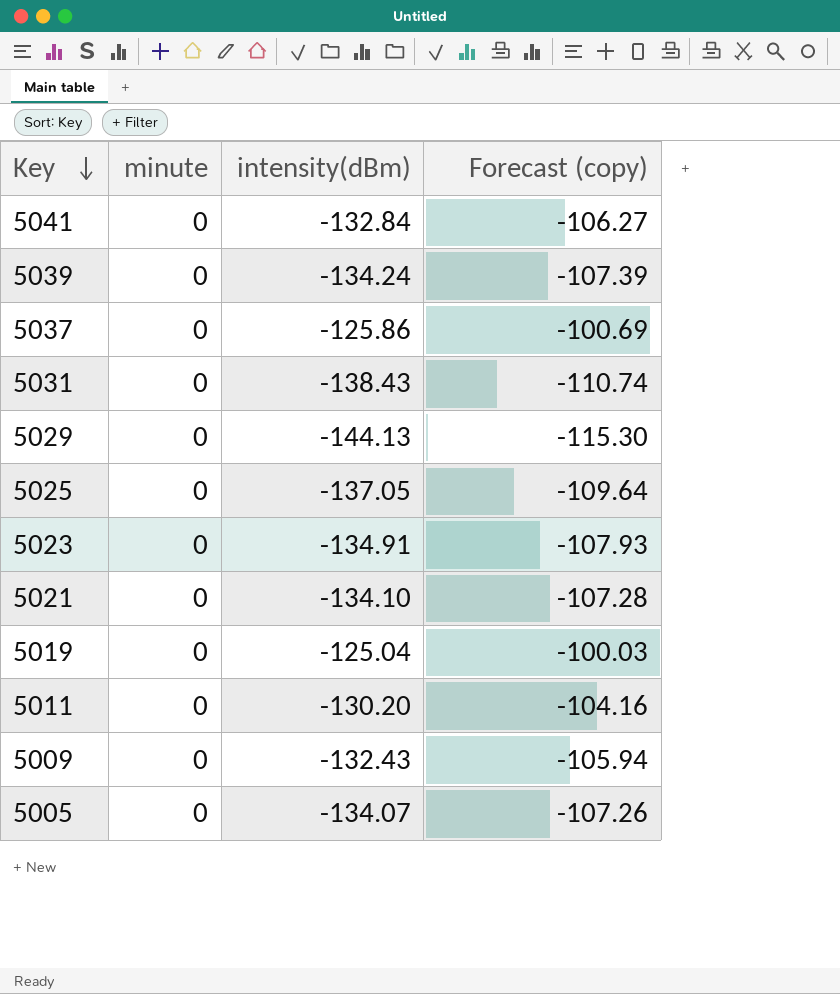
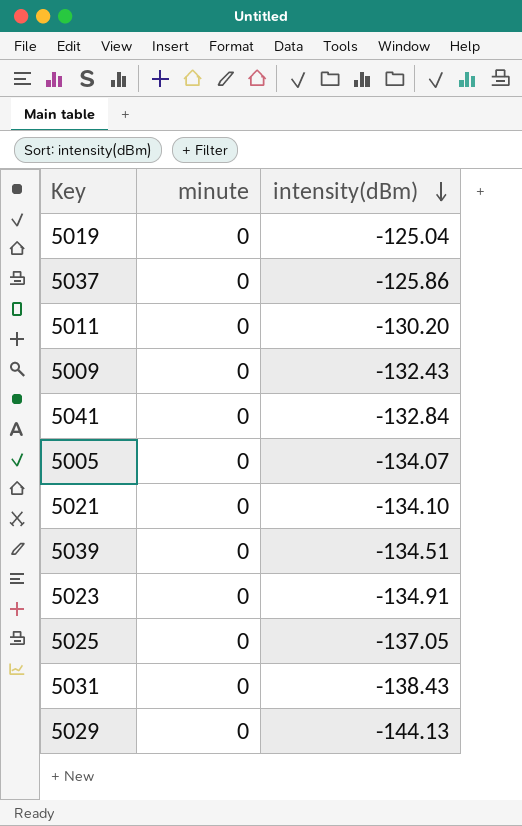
row order: Key descending -> intensity(dBm) descending
column Forecast (copy) | formula: [intensity(dBm)] * 0.8 -> none
5039 | intensity(dBm): -134.24 -> -134.51

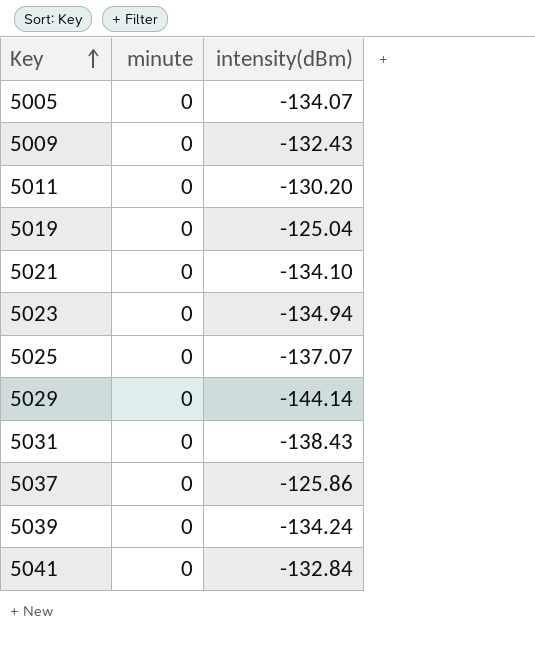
row order: intensity(dBm) descending -> Key ascending
5023 | intensity(dBm): -134.91 -> -134.94
5025 | intensity(dBm): -137.05 -> -137.07
5029 | intensity(dBm): -144.13 -> -144.14
5039 | intensity(dBm): -134.51 -> -134.24

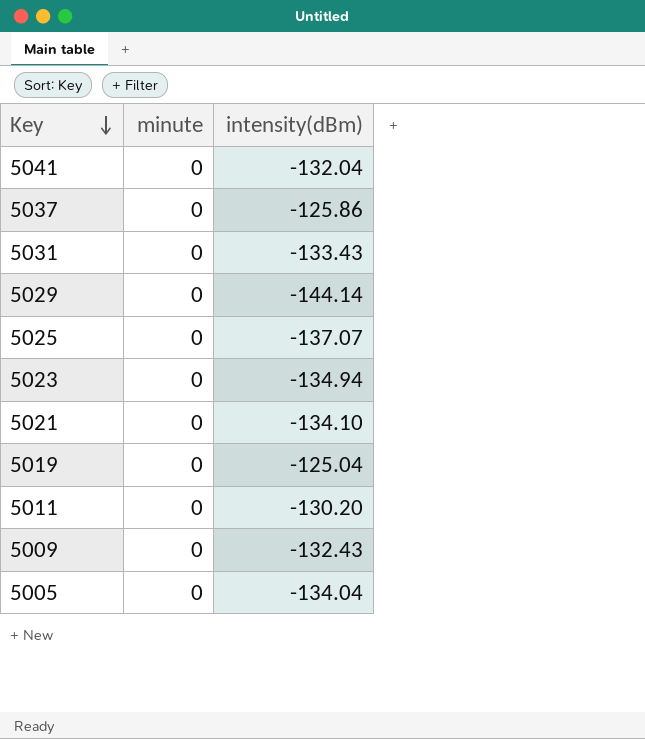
row order: Key ascending -> Key descending
row 5039: 0 | -134.24 -> none
5041 | intensity(dBm): -132.84 -> -132.04
5031 | intensity(dBm): -138.43 -> -133.43
5005 | intensity(dBm): -134.07 -> -134.04

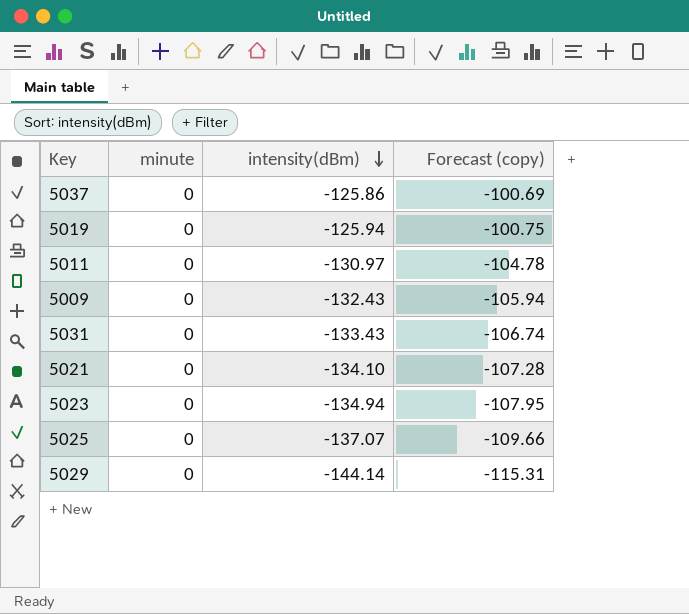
row order: Key descending -> intensity(dBm) descending
column Forecast (copy) | formula: none -> [intensity(dBm)] * 0.8
row 5041: 0 | -132.04 -> none
row 5005: 0 | -134.04 -> none
5019 | intensity(dBm): -125.04 -> -125.94
5011 | intensity(dBm): -130.20 -> -130.97

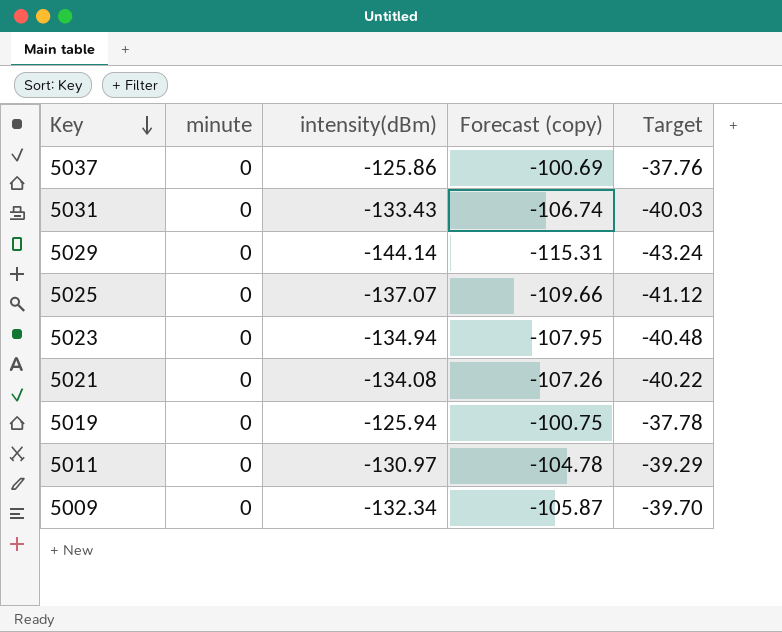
row order: intensity(dBm) descending -> Key descending
column Target | formula: none -> [intensity(dBm)] * 0.3
5021 | intensity(dBm): -134.10 -> -134.08
5021 | Forecast (copy): -107.28 -> -107.26
5009 | intensity(dBm): -132.43 -> -132.34
5009 | Forecast (copy): -105.94 -> -105.87

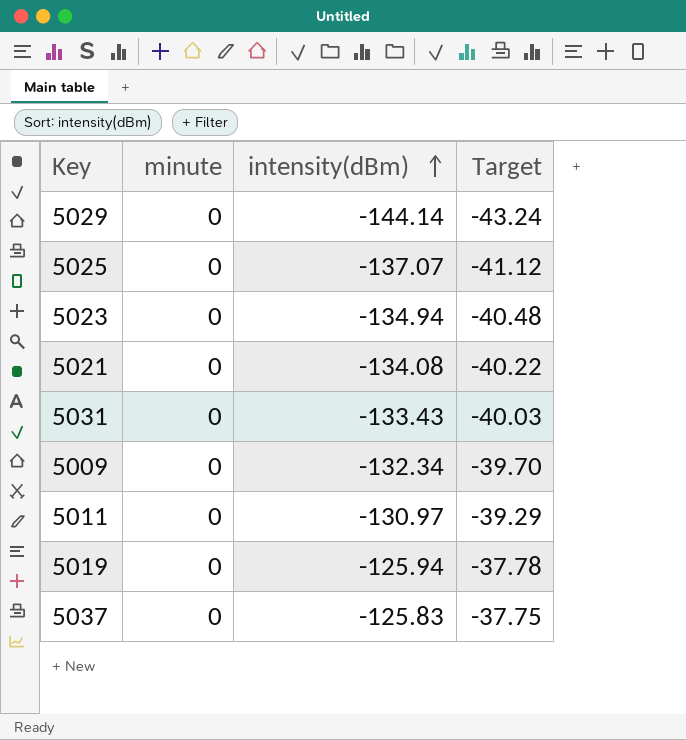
row order: Key descending -> intensity(dBm) ascending
column Forecast (copy) | formula: [intensity(dBm)] * 0.8 -> none
5037 | intensity(dBm): -125.86 -> -125.83
5037 | Target: -37.76 -> -37.75

